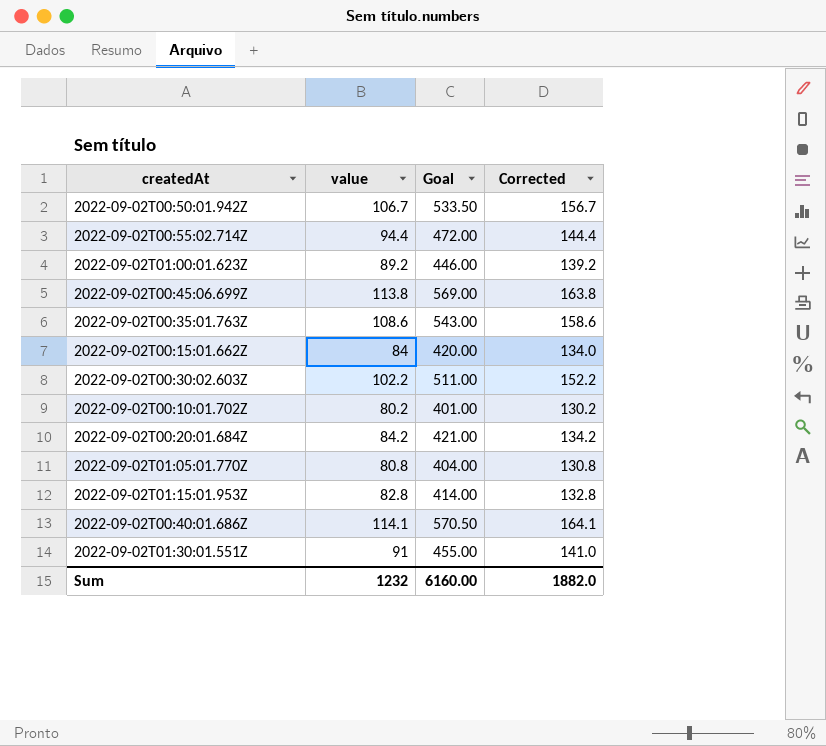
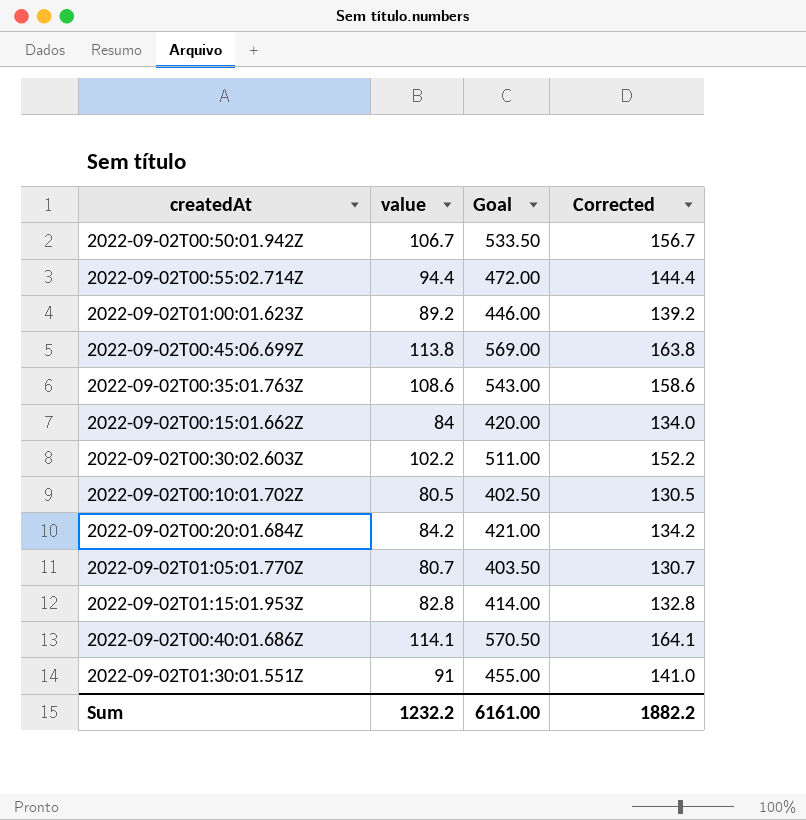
2022-09-02T00:10:01.702Z | value: 80.2 -> 80.5
2022-09-02T00:10:01.702Z | Goal: 401.00 -> 402.50
2022-09-02T00:10:01.702Z | Corrected: 130.2 -> 130.5
2022-09-02T01:05:01.770Z | value: 80.8 -> 80.7
2022-09-02T01:05:01.770Z | Goal: 404.00 -> 403.50
2022-09-02T01:05:01.770Z | Corrected: 130.8 -> 130.7
Sum | value: 1232 -> 1232.2
Sum | Goal: 6160.00 -> 6161.00
Sum | Corrected: 1882.0 -> 1882.2

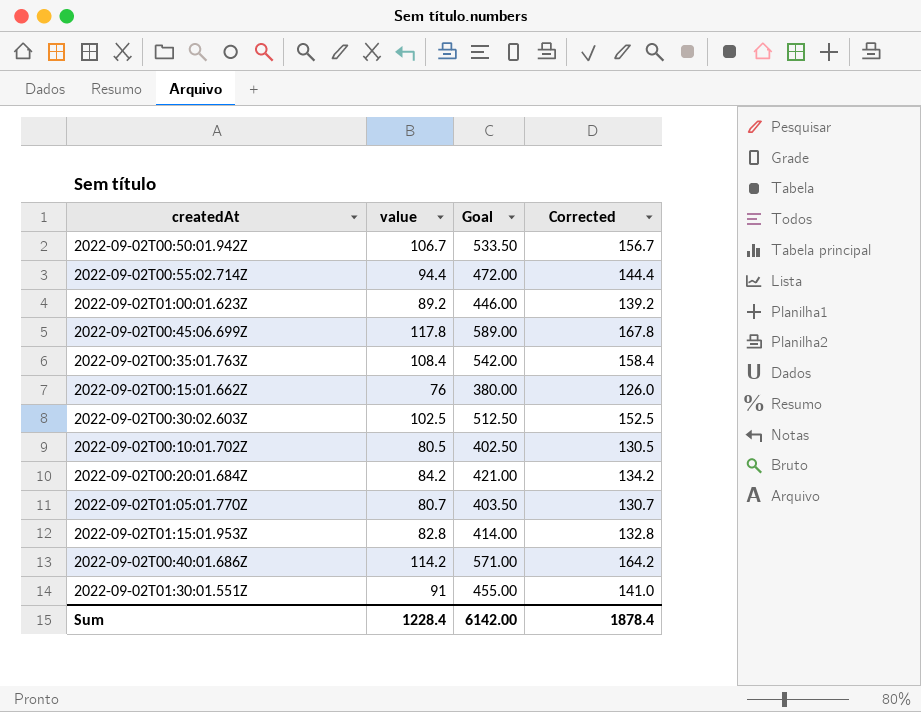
2022-09-02T00:45:06.699Z | value: 113.8 -> 117.8
2022-09-02T00:45:06.699Z | Goal: 569.00 -> 589.00
2022-09-02T00:45:06.699Z | Corrected: 163.8 -> 167.8
2022-09-02T00:35:01.763Z | value: 108.6 -> 108.4
2022-09-02T00:35:01.763Z | Goal: 543.00 -> 542.00
2022-09-02T00:35:01.763Z | Corrected: 158.6 -> 158.4
2022-09-02T00:15:01.662Z | value: 84 -> 76
2022-09-02T00:15:01.662Z | Goal: 420.00 -> 380.00
2022-09-02T00:15:01.662Z | Corrected: 134.0 -> 126.0
2022-09-02T00:30:02.603Z | value: 102.2 -> 102.5
2022-09-02T00:30:02.603Z | Goal: 511.00 -> 512.50
2022-09-02T00:30:02.603Z | Corrected: 152.2 -> 152.5
2022-09-02T00:40:01.686Z | value: 114.1 -> 114.2
2022-09-02T00:40:01.686Z | Goal: 570.50 -> 571.00
2022-09-02T00:40:01.686Z | Corrected: 164.1 -> 164.2
Sum | value: 1232.2 -> 1228.4
Sum | Goal: 6161.00 -> 6142.00
Sum | Corrected: 1882.2 -> 1878.4

